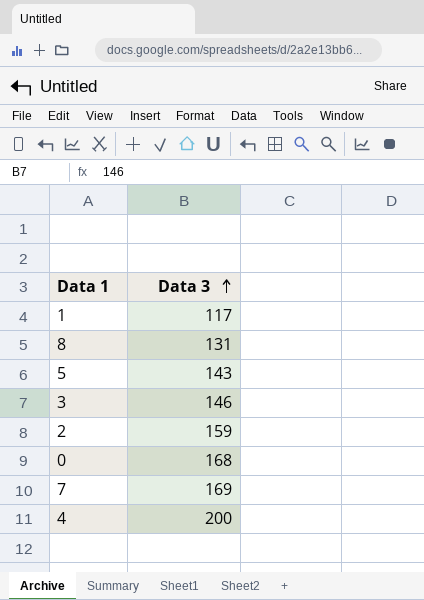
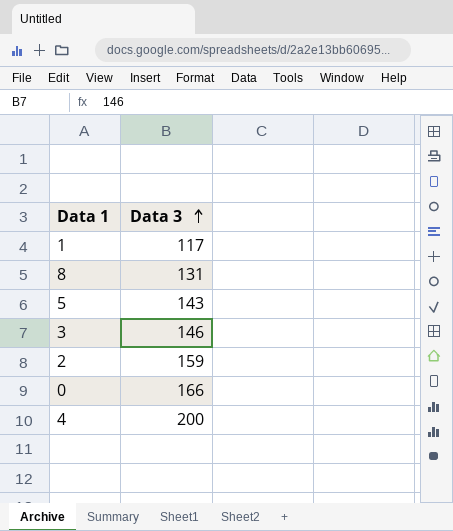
row 7: 169 -> none
0 | Data 3: 168 -> 166

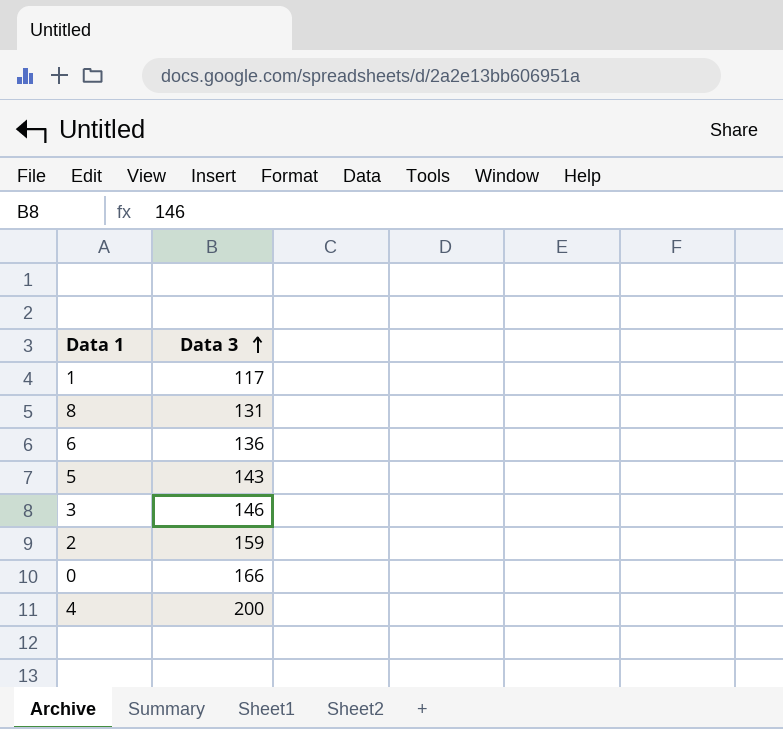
row 6: none -> 136

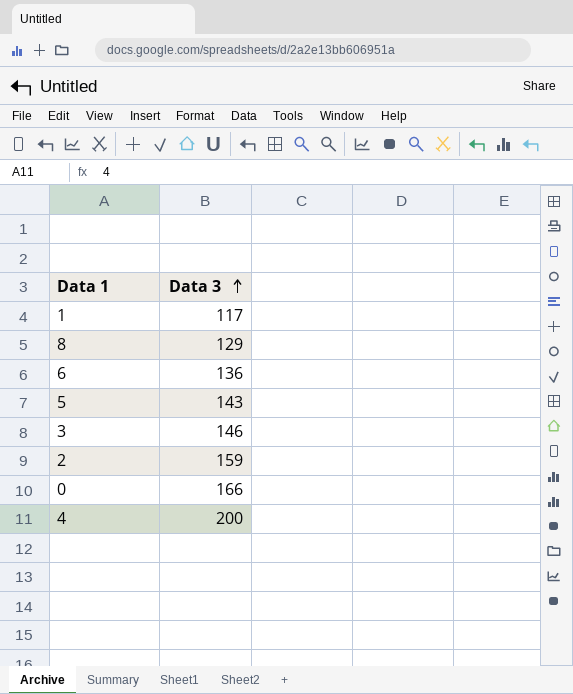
8 | Data 3: 131 -> 129

